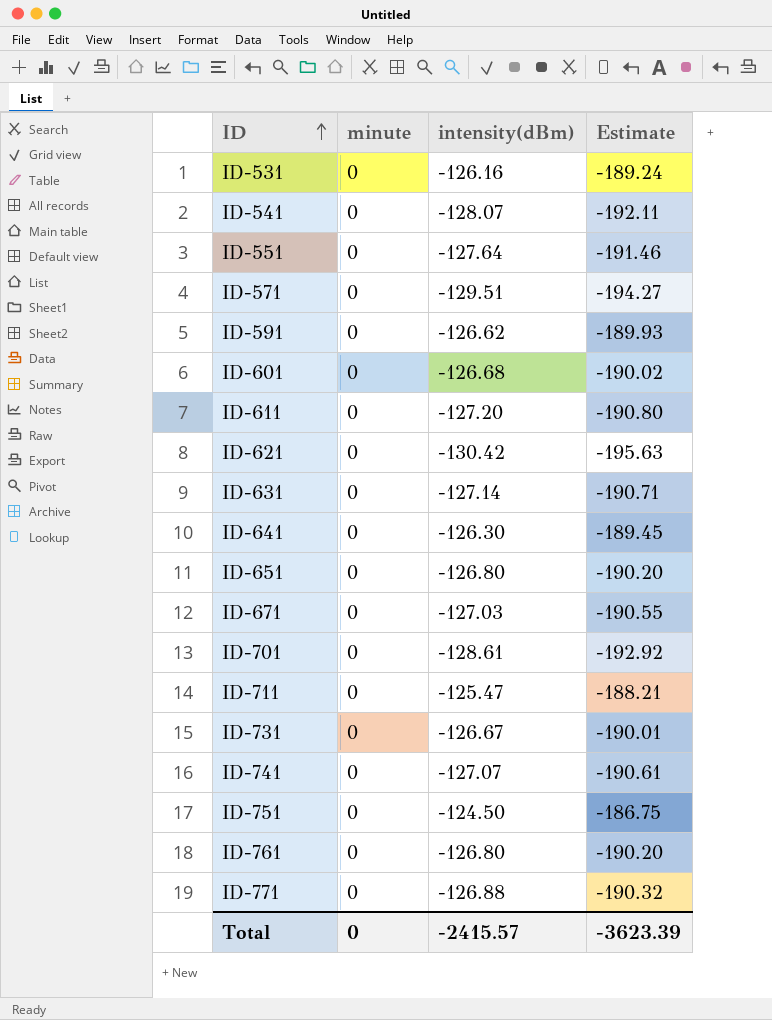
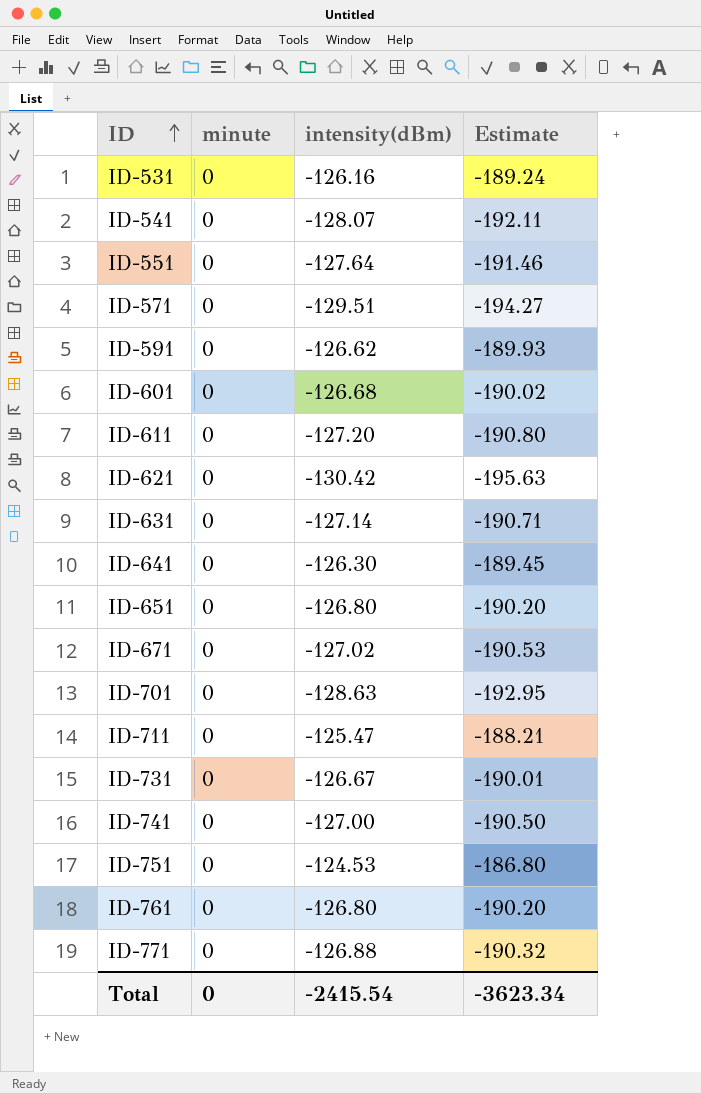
ID-671 | intensity(dBm): -127.03 -> -127.02
ID-671 | Estimate: -190.55 -> -190.53
ID-701 | intensity(dBm): -128.61 -> -128.63
ID-701 | Estimate: -192.92 -> -192.95
ID-741 | intensity(dBm): -127.07 -> -127.00
ID-741 | Estimate: -190.61 -> -190.50
ID-751 | intensity(dBm): -124.50 -> -124.53
ID-751 | Estimate: -186.75 -> -186.80
Total | intensity(dBm): -2415.57 -> -2415.54
Total | Estimate: -3623.39 -> -3623.34

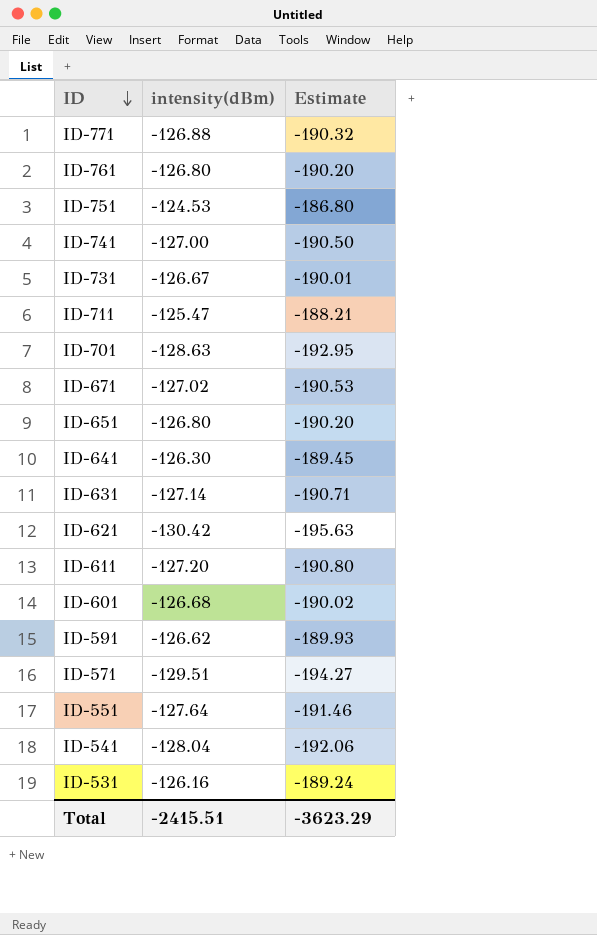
row order: ID ascending -> ID descending
column minute | position: 2 -> none
ID-541 | intensity(dBm): -128.07 -> -128.04
ID-541 | Estimate: -192.11 -> -192.06
Total | intensity(dBm): -2415.54 -> -2415.51
Total | Estimate: -3623.34 -> -3623.29

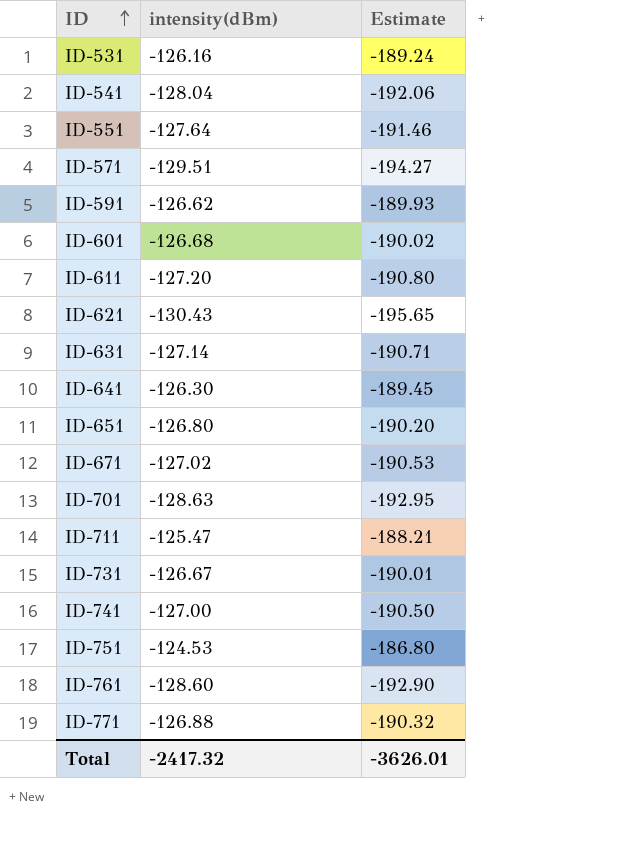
row order: ID descending -> ID ascending
ID-621 | intensity(dBm): -130.42 -> -130.43
ID-621 | Estimate: -195.63 -> -195.65
ID-761 | intensity(dBm): -126.80 -> -128.60
ID-761 | Estimate: -190.20 -> -192.90
Total | intensity(dBm): -2415.51 -> -2417.32
Total | Estimate: -3623.29 -> -3626.01

